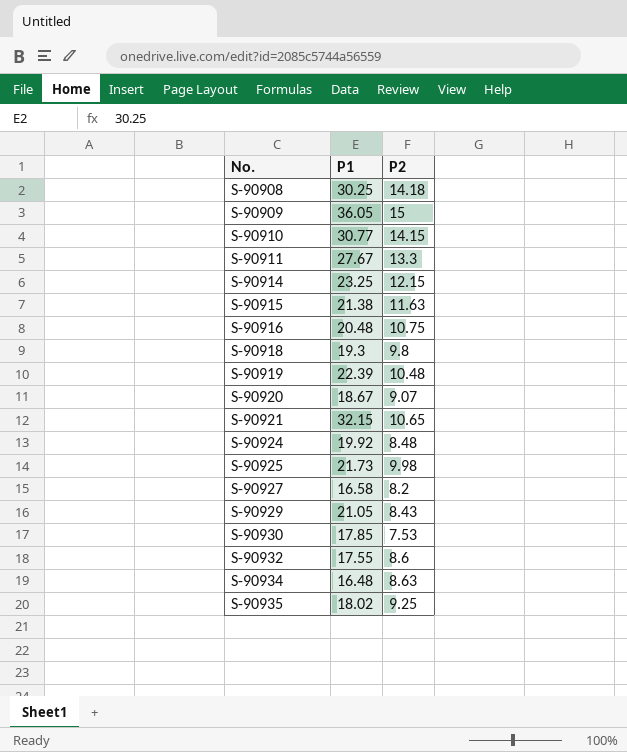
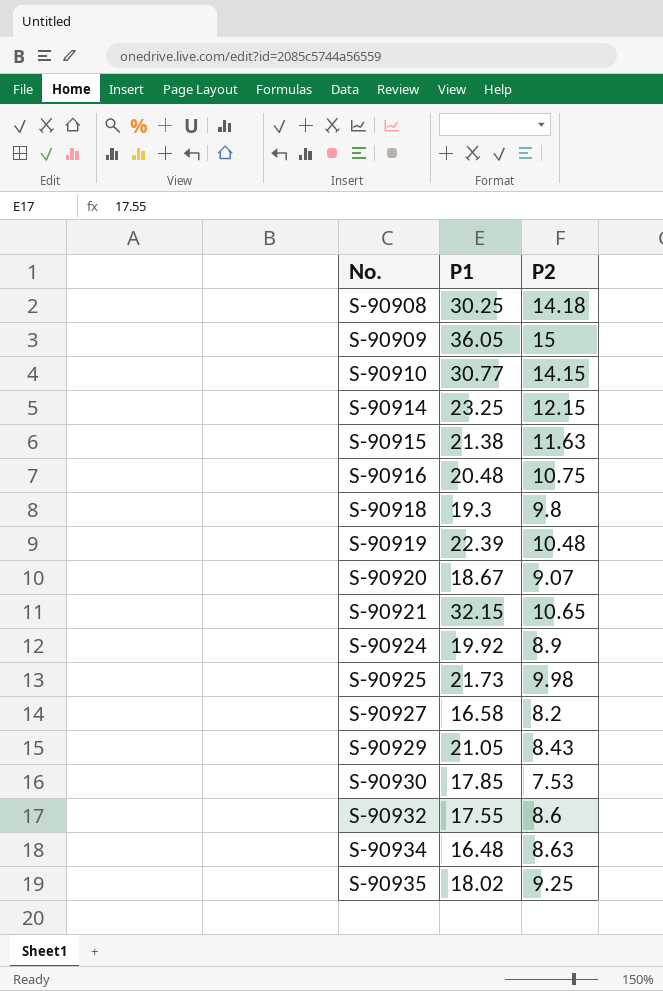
row S-90911: 27.67 | 13.3 -> none
S-90924 | P2: 8.48 -> 8.9

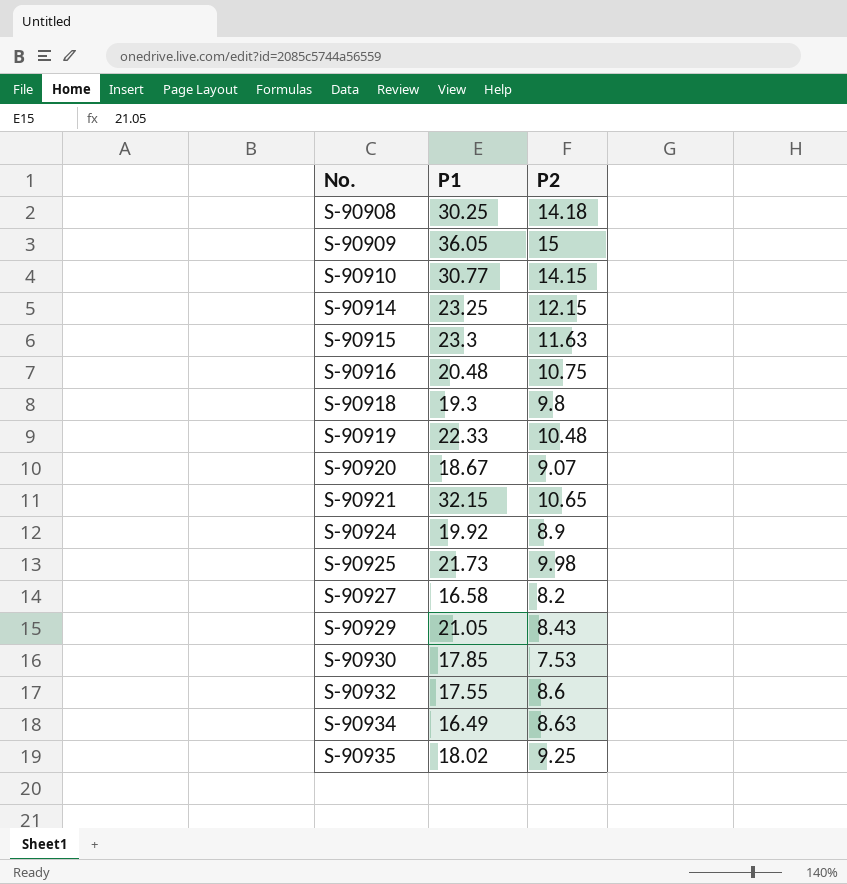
S-90915 | P1: 21.38 -> 23.3
S-90919 | P1: 22.39 -> 22.33
S-90934 | P1: 16.48 -> 16.49

